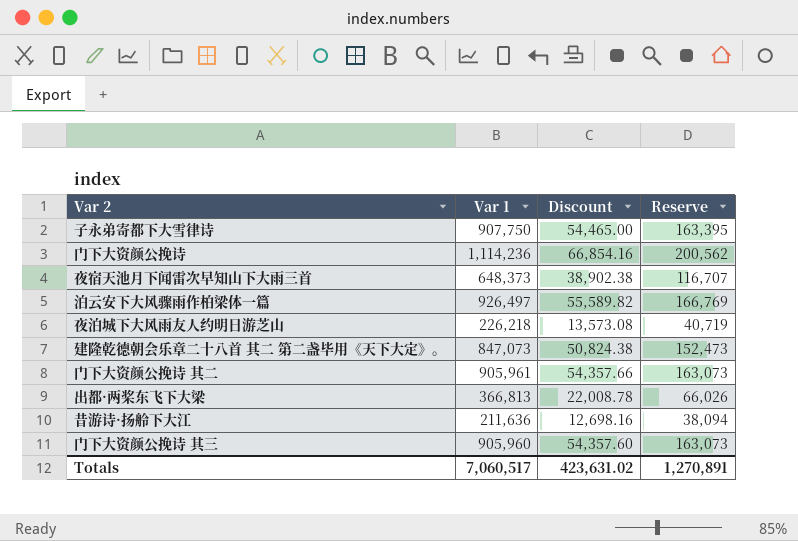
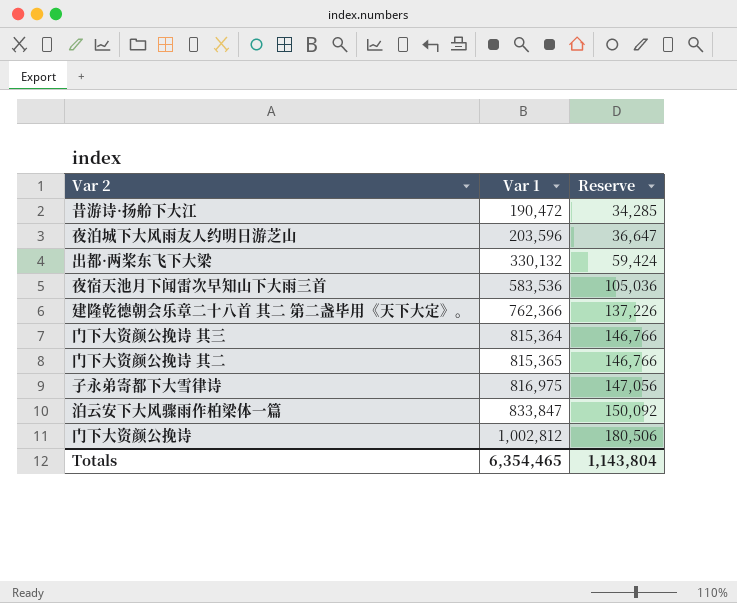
row order: none -> Var 1 ascending
column Discount | formula: [Var 1] * 0.06 -> none
昔游诗·扬舲下大江 | Var 1: 211,636 -> 190,472
昔游诗·扬舲下大江 | Reserve: 38,094 -> 34,285
夜泊城下大风雨友人约明日游芝山 | Var 1: 226,218 -> 203,596
夜泊城下大风雨友人约明日游芝山 | Reserve: 40,719 -> 36,647
出都·两桨东飞下大梁 | Var 1: 366,813 -> 330,132
出都·两桨东飞下大梁 | Reserve: 66,026 -> 59,424
夜宿天池月下闻雷次早知山下大雨三首 | Var 1: 648,373 -> 583,536
夜宿天池月下闻雷次早知山下大雨三首 | Reserve: 116,707 -> 105,036
建隆乾德朝会乐章二十八首 其二 第二盏毕用《天下大定》。 | Var 1: 847,073 -> 762,366
建隆乾德朝会乐章二十八首 其二 第二盏毕用《天下大定》。 | Reserve: 152,473 -> 137,226
门下大资颜公挽诗 其三 | Var 1: 905,960 -> 815,364
门下大资颜公挽诗 其三 | Reserve: 163,073 -> 146,766
门下大资颜公挽诗 其二 | Var 1: 905,961 -> 815,365
门下大资颜公挽诗 其二 | Reserve: 163,073 -> 146,766
子永弟寄都下大雪律诗 | Var 1: 907,750 -> 816,975
子永弟寄都下大雪律诗 | Reserve: 163,395 -> 147,056
泊云安下大风骤雨作柏梁体一篇 | Var 1: 926,497 -> 833,847
泊云安下大风骤雨作柏梁体一篇 | Reserve: 166,769 -> 150,092
门下大资颜公挽诗 | Var 1: 1,114,236 -> 1,002,812
门下大资颜公挽诗 | Reserve: 200,562 -> 180,506
Totals | Var 1: 7,060,517 -> 6,354,465
Totals | Reserve: 1,270,891 -> 1,143,804

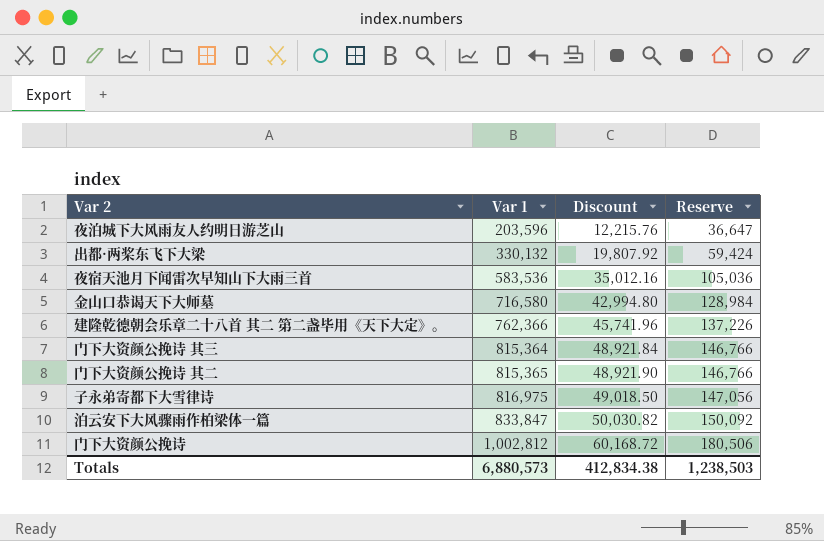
column Discount | formula: none -> [Var 1] * 0.06
row 昔游诗·扬舲下大江: 190,472 | 34,285 -> none
row 金山口恭谒天下大师墓: none -> 716,580 | 42,994.80 | 128,984
Totals | Var 1: 6,354,465 -> 6,880,573
Totals | Reserve: 1,143,804 -> 1,238,503

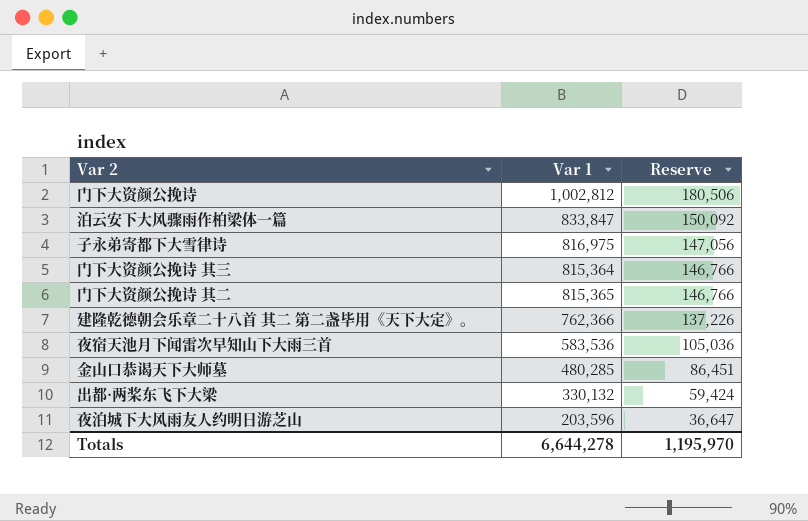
row order: Var 1 ascending -> Reserve descending
column Discount | formula: [Var 1] * 0.06 -> none
金山口恭谒天下大师墓 | Var 1: 716,580 -> 480,285
金山口恭谒天下大师墓 | Reserve: 128,984 -> 86,451
Totals | Var 1: 6,880,573 -> 6,644,278
Totals | Reserve: 1,238,503 -> 1,195,970

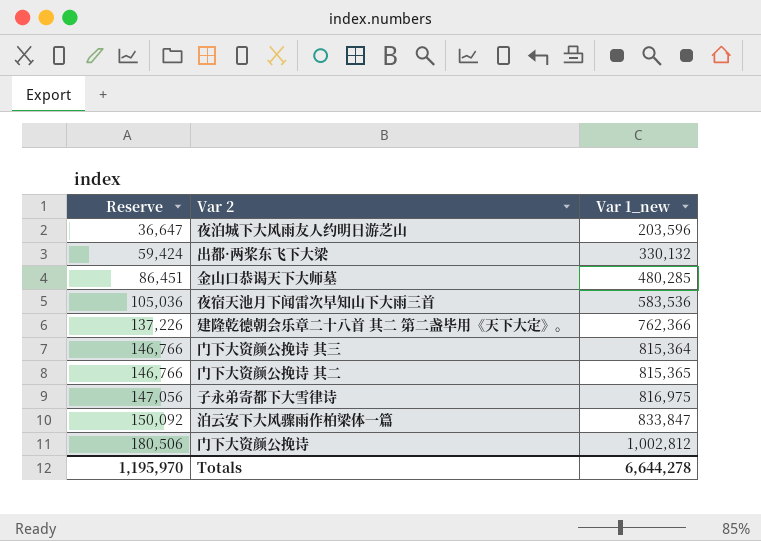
row order: Reserve descending -> Reserve ascending
column Reserve | position: 3 -> 1
column name: Var 1 -> Var 1_new

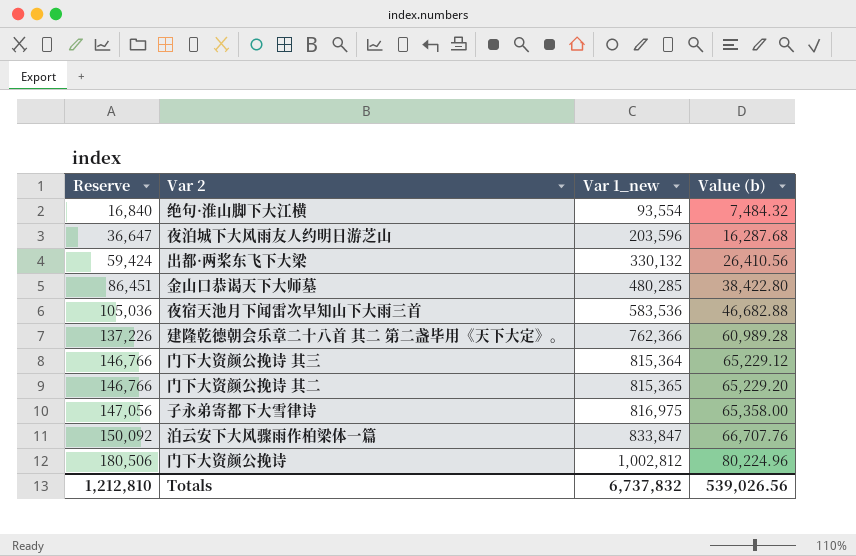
column Value (b) | formula: none -> [Var 1_new] * 0.08
row 绝句·淮山脚下大江横: none -> 16,840 | 93,554 | 7,484.32
Totals | Reserve: 1,195,970 -> 1,212,810
Totals | Var 1_new: 6,644,278 -> 6,737,832

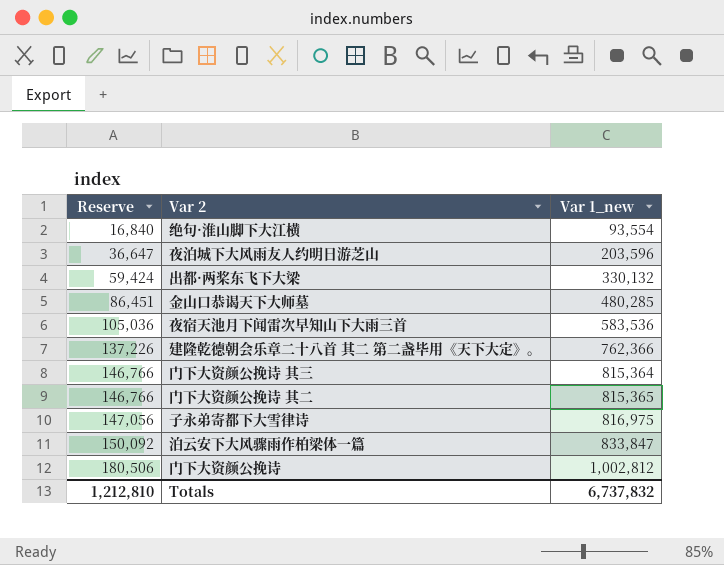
column Value (b) | formula: [Var 1_new] * 0.08 -> none

